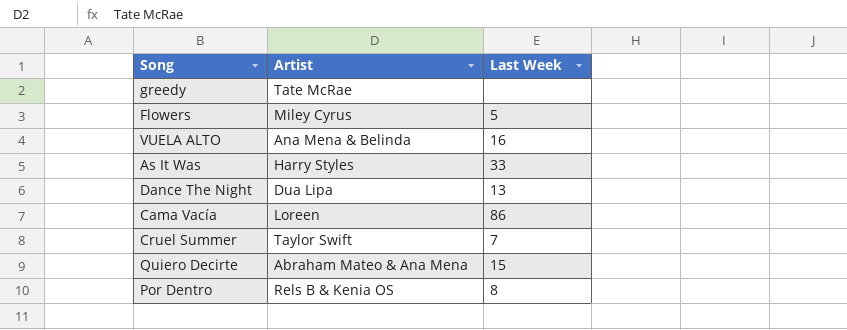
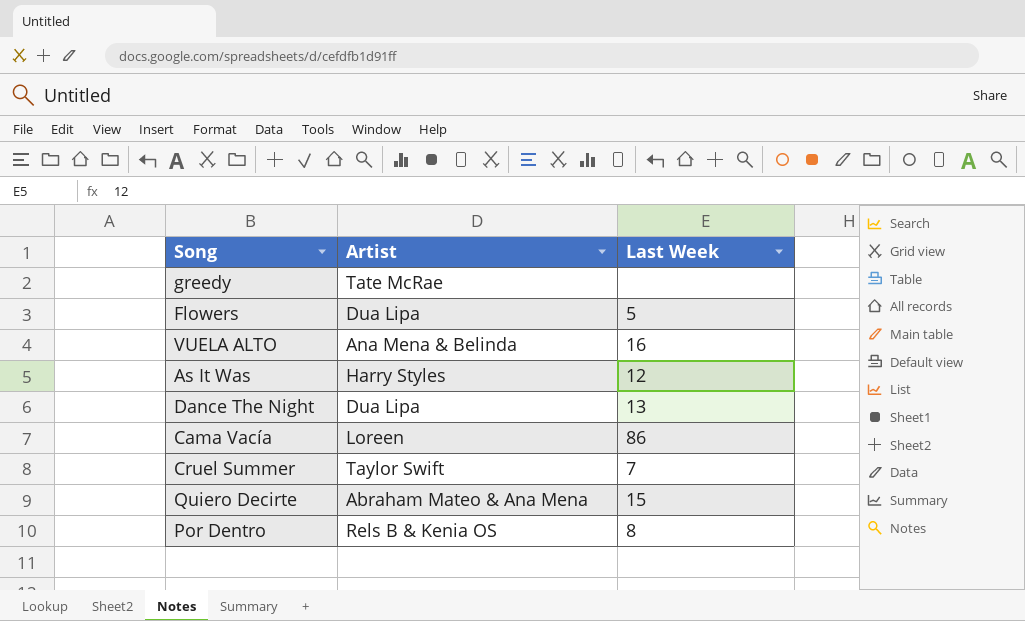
Flowers | Artist: Miley Cyrus -> Dua Lipa
As It Was | Last Week: 33 -> 12

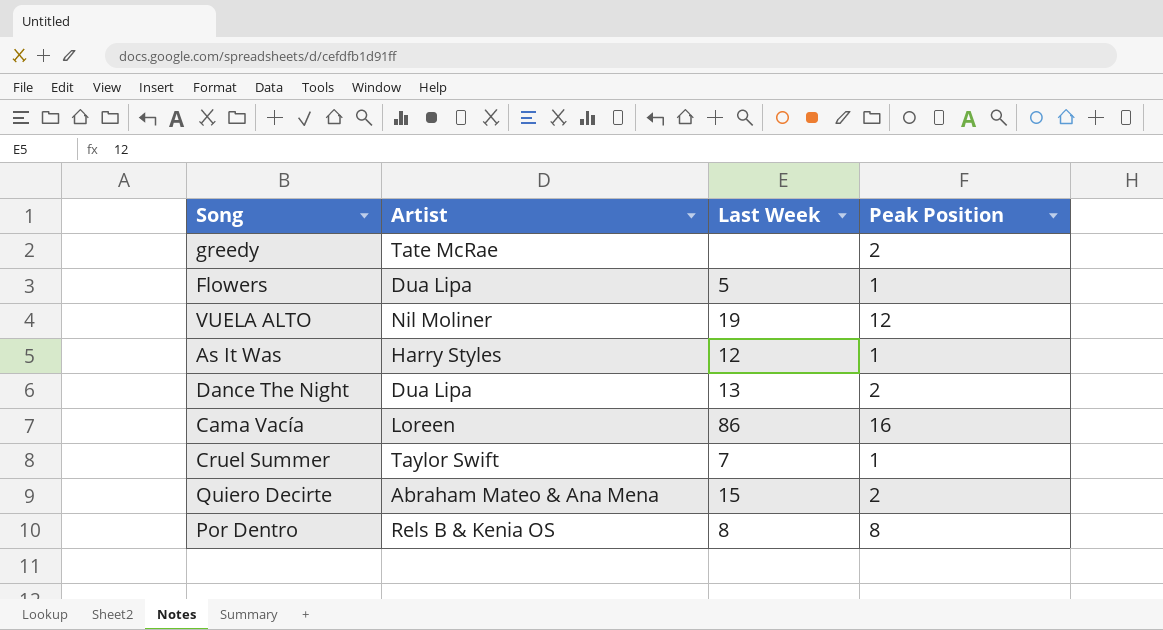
column Peak Position | position: none -> 4
VUELA ALTO | Artist: Ana Mena & Belinda -> Nil Moliner
VUELA ALTO | Last Week: 16 -> 19

